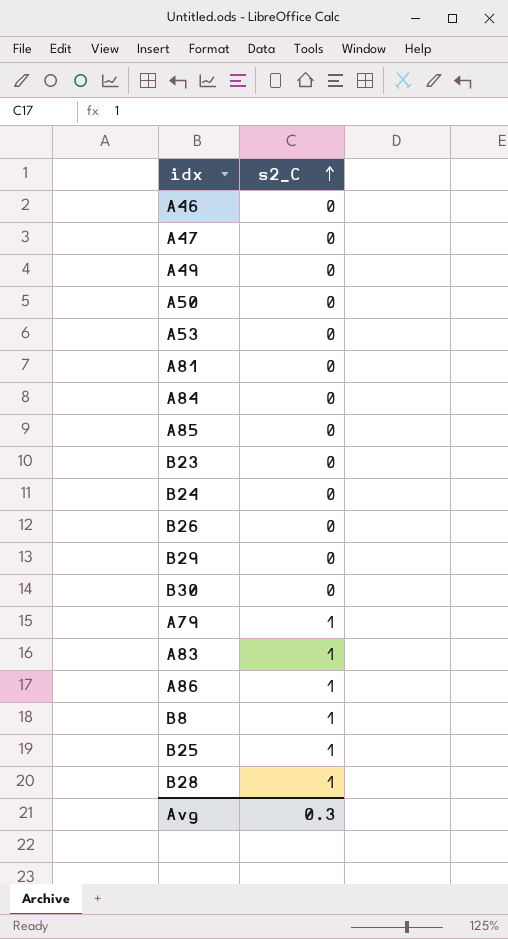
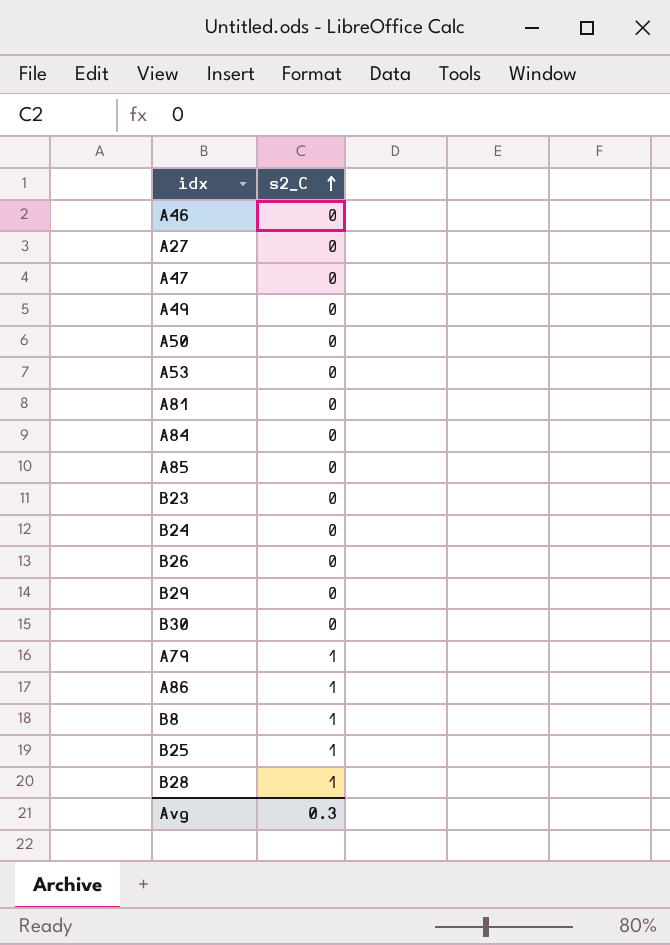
row A83: 1 -> none
row A27: none -> 0

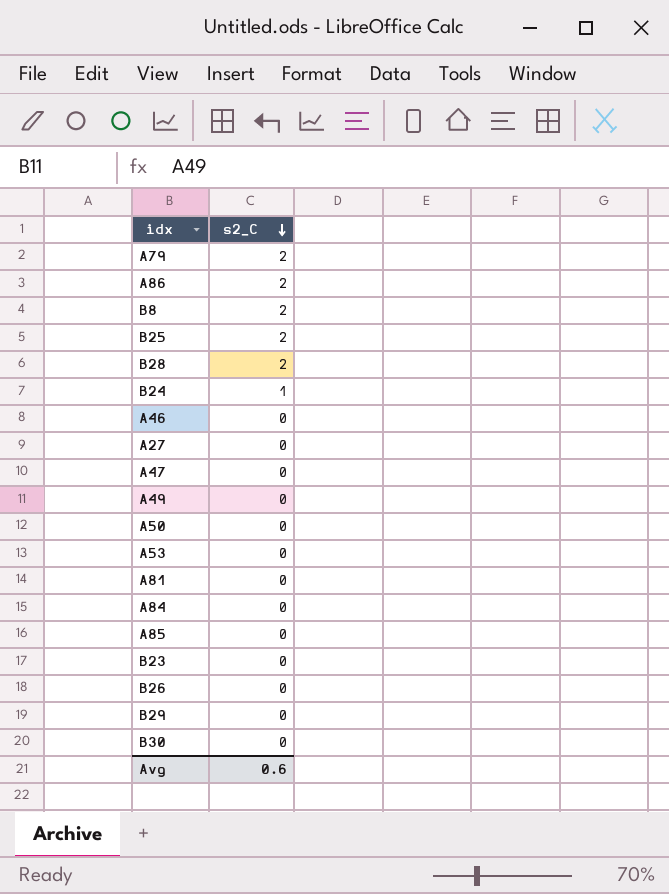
row order: s2_C ascending -> s2_C descending
A79 | s2_C: 1 -> 2
A86 | s2_C: 1 -> 2
B8 | s2_C: 1 -> 2
B25 | s2_C: 1 -> 2
B28 | s2_C: 1 -> 2
B24 | s2_C: 0 -> 1
Avg | s2_C: 0.3 -> 0.6

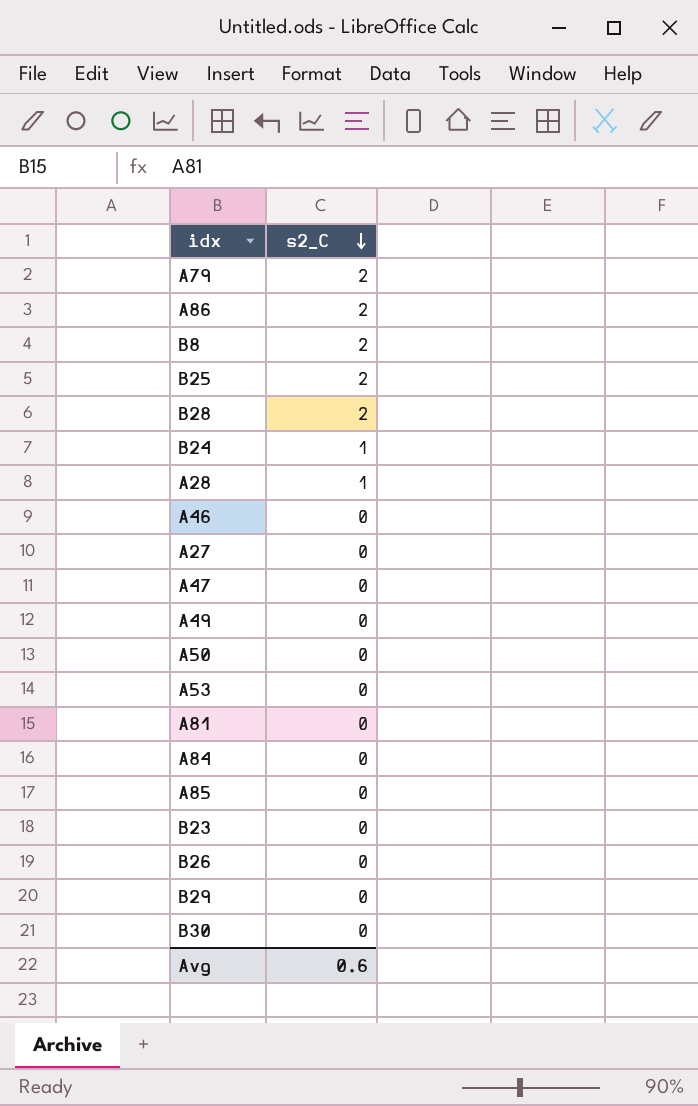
row A28: none -> 1

